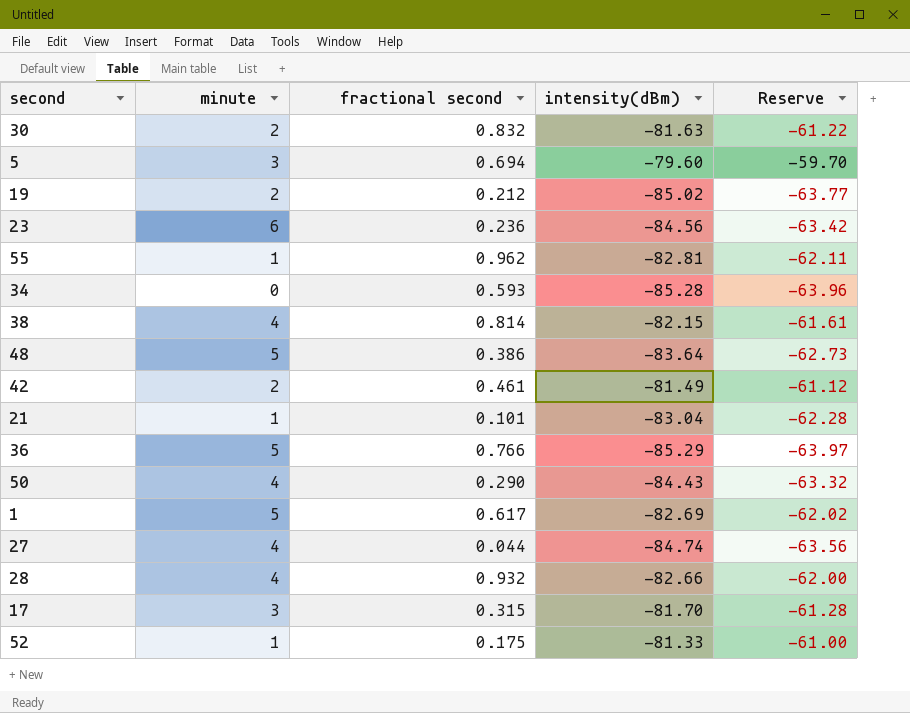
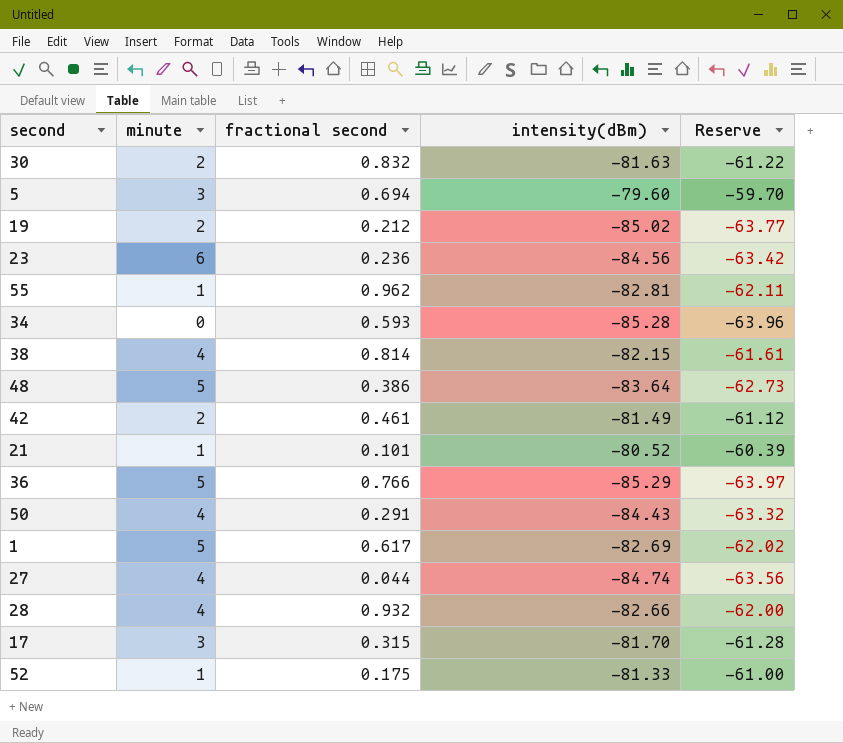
21 | intensity(dBm): -83.04 -> -80.52
21 | Reserve: -62.28 -> -60.39
50 | fractional second: 0.290 -> 0.291

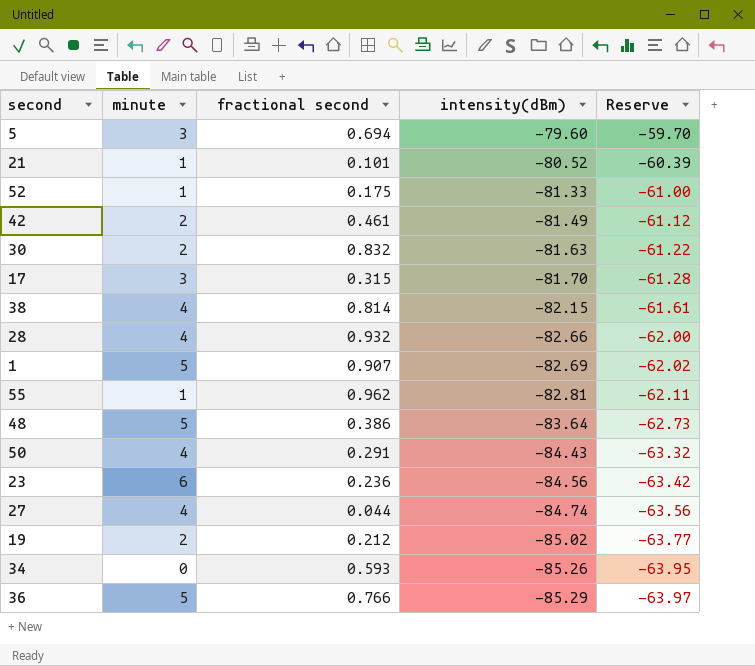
row order: none -> intensity(dBm) descending
1 | fractional second: 0.617 -> 0.907
34 | intensity(dBm): -85.28 -> -85.26
34 | Reserve: -63.96 -> -63.95

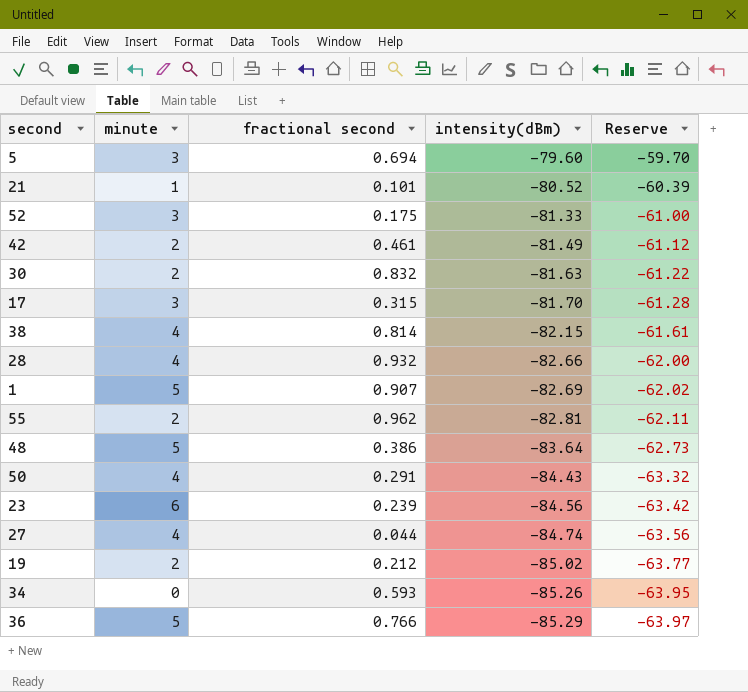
52 | minute: 1 -> 3
55 | minute: 1 -> 2
23 | fractional second: 0.236 -> 0.239

